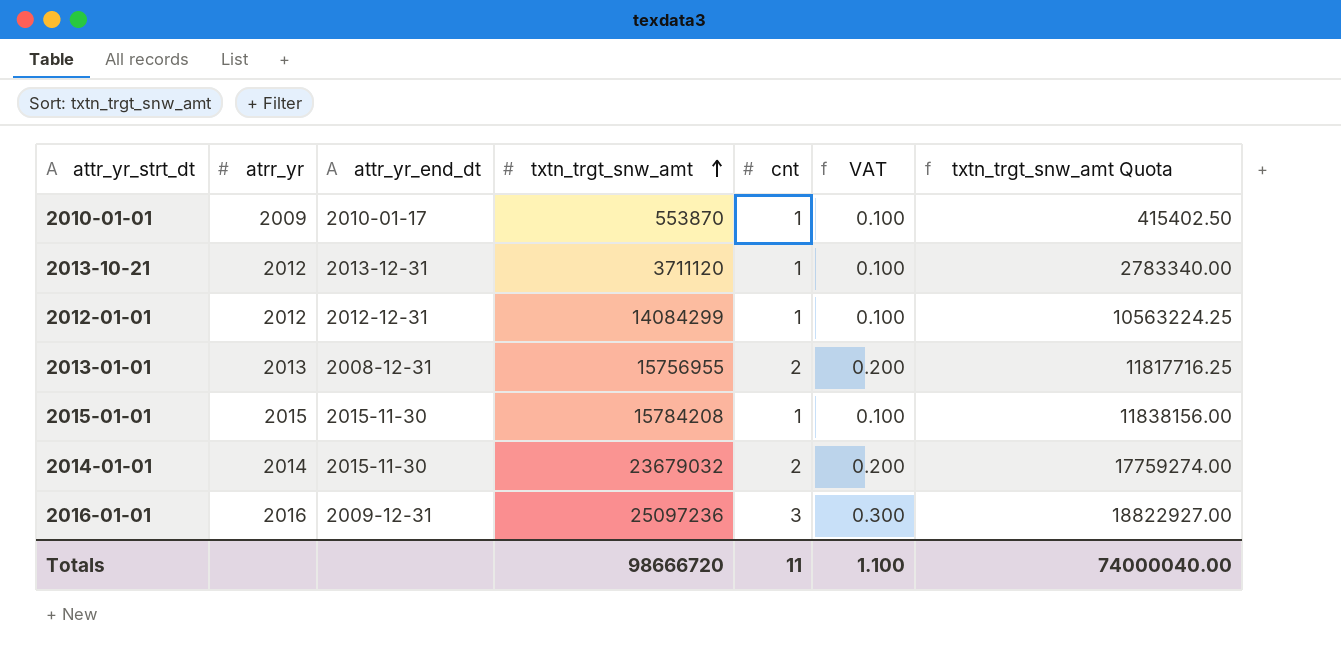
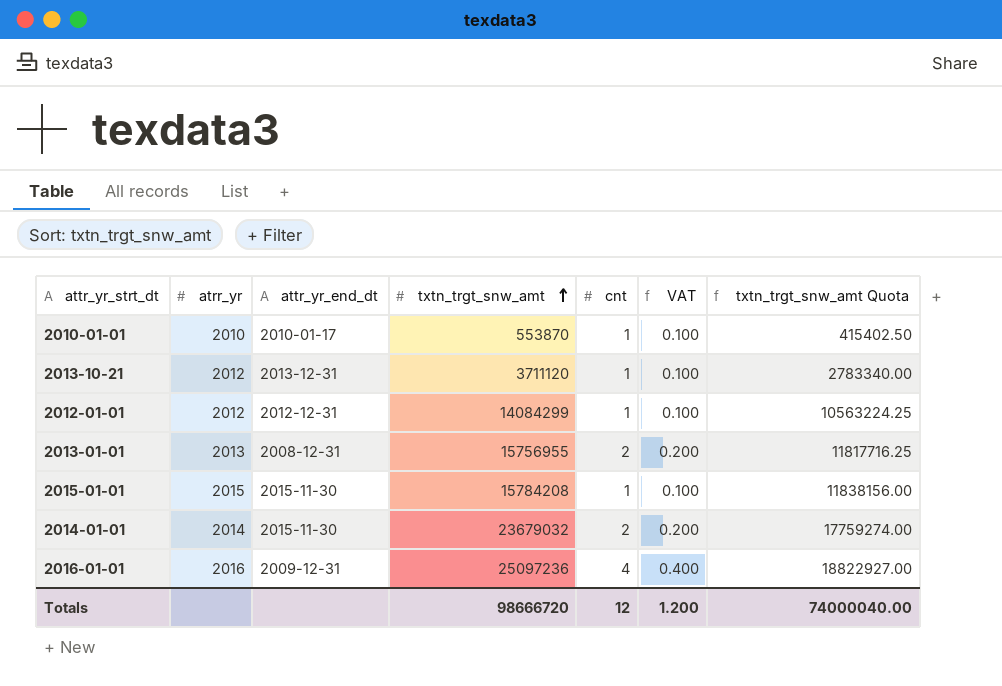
2010-01-01 | atrr_yr: 2009 -> 2010
2016-01-01 | cnt: 3 -> 4
2016-01-01 | VAT: 0.300 -> 0.400
Totals | cnt: 11 -> 12
Totals | VAT: 1.100 -> 1.200

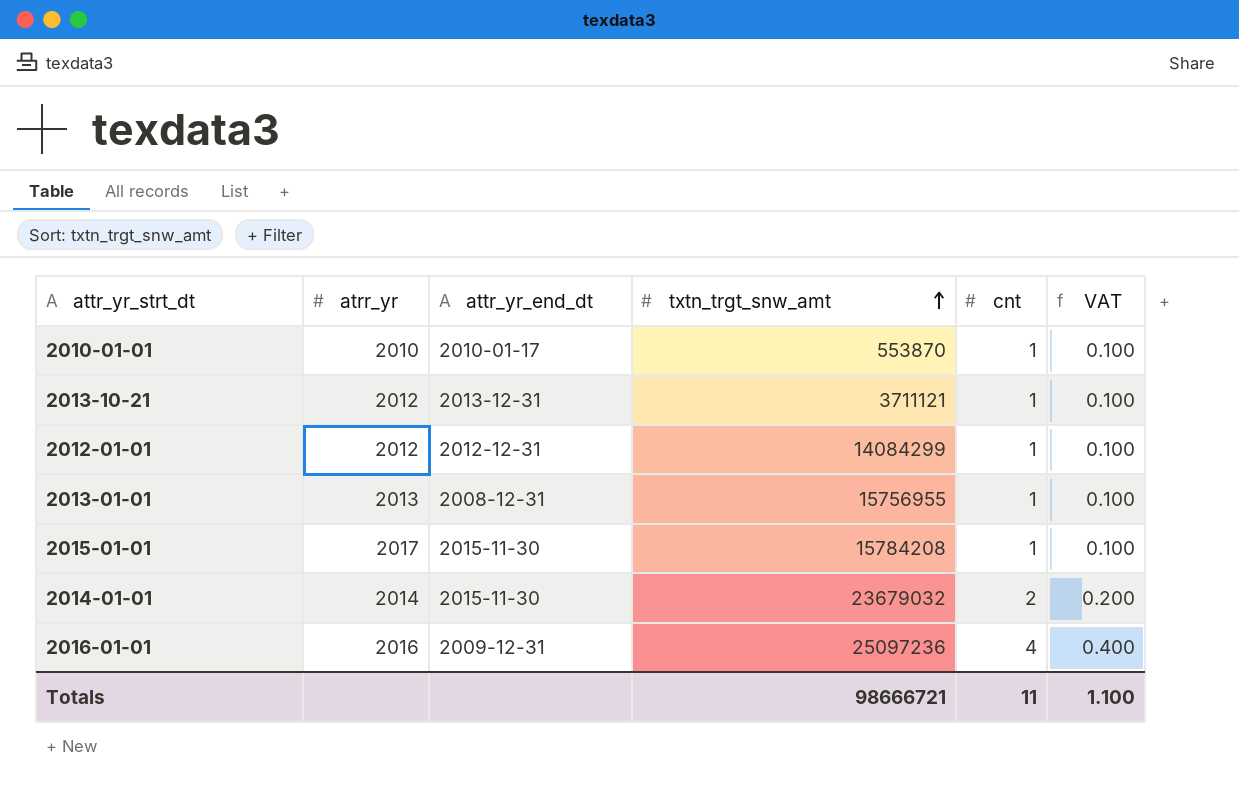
column txtn_trgt_snw_amt Quota | formula: [txtn_trgt_snw_amt] * 0.75 -> none
2013-10-21 | txtn_trgt_snw_amt: 3711120 -> 3711121
2013-01-01 | cnt: 2 -> 1
2013-01-01 | VAT: 0.200 -> 0.100
2015-01-01 | atrr_yr: 2015 -> 2017
Totals | txtn_trgt_snw_amt: 98666720 -> 98666721
Totals | cnt: 12 -> 11
Totals | VAT: 1.200 -> 1.100

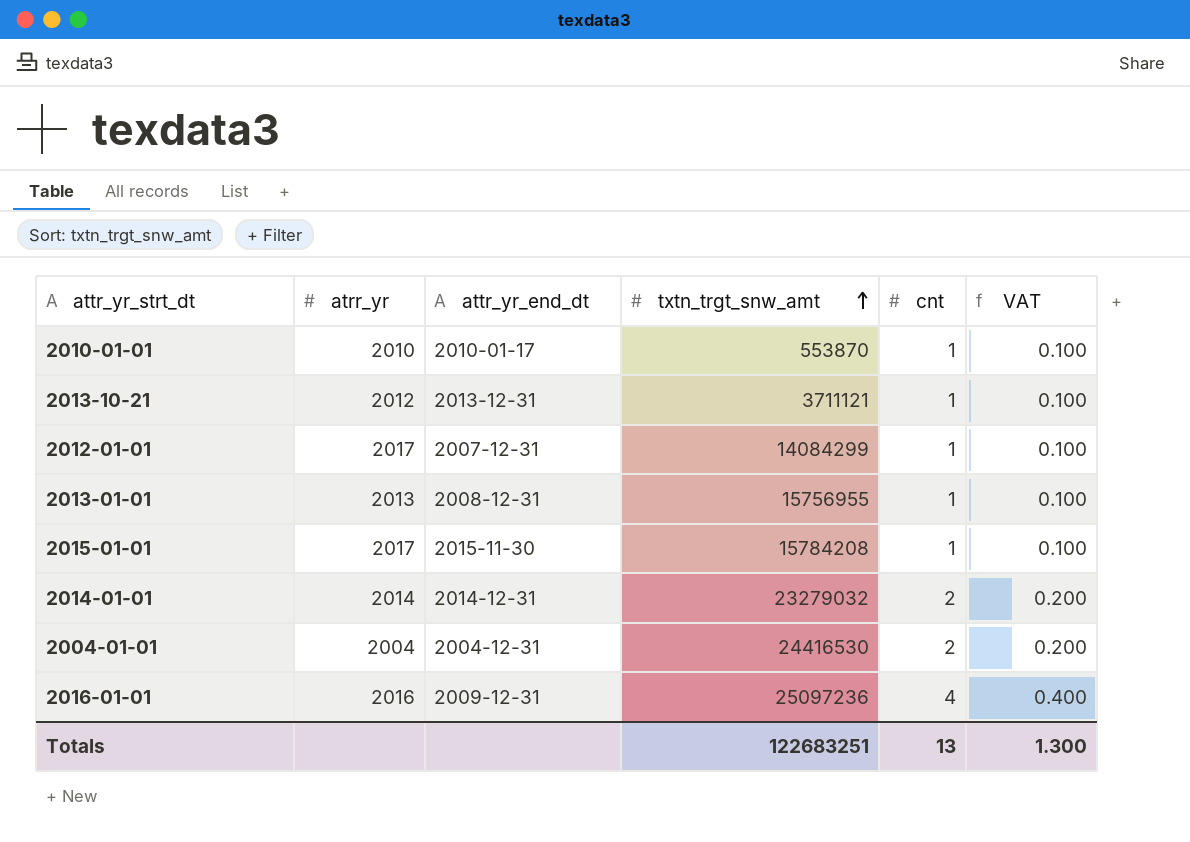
2012-01-01 | atrr_yr: 2012 -> 2017
2012-01-01 | attr_yr_end_dt: 2012-12-31 -> 2007-12-31
2014-01-01 | attr_yr_end_dt: 2015-11-30 -> 2014-12-31
2014-01-01 | txtn_trgt_snw_amt: 23679032 -> 23279032
row 2004-01-01: none -> 2004 | 2004-12-31 | 24416530 | 2 | 0.200
Totals | txtn_trgt_snw_amt: 98666721 -> 122683251
Totals | cnt: 11 -> 13
Totals | VAT: 1.100 -> 1.300

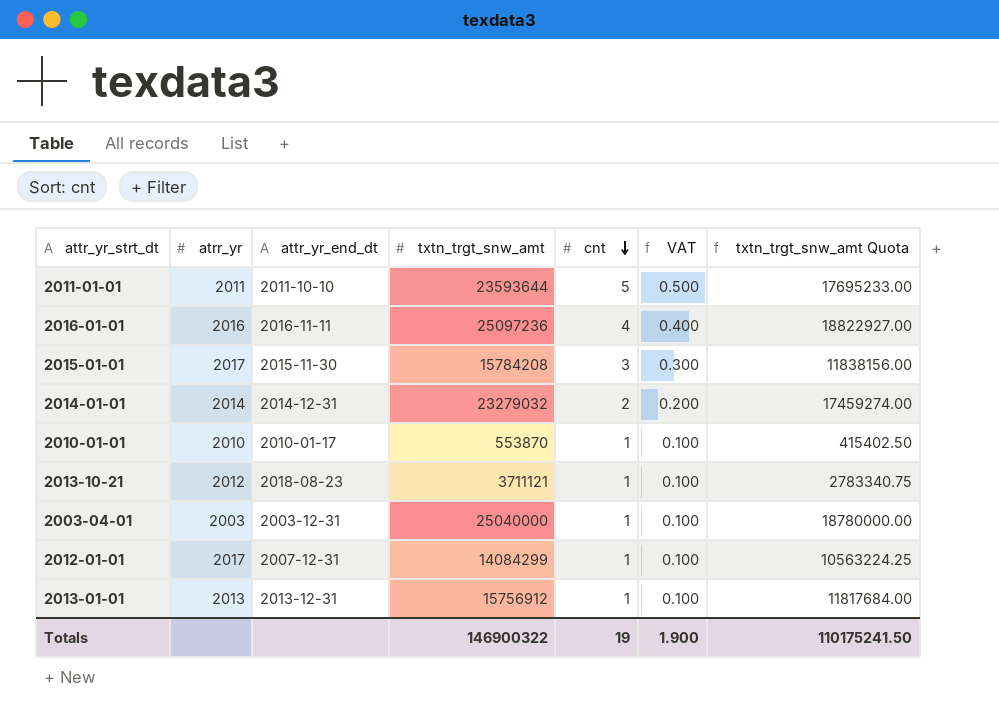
row order: txtn_trgt_snw_amt ascending -> cnt descending
column txtn_trgt_snw_amt Quota | formula: none -> [txtn_trgt_snw_amt] * 0.75
row 2004-01-01: 2004 | 2004-12-31 | 24416530 | 2 | 0.200 -> none
row 2011-01-01: none -> 2011 | 2011-10-10 | 23593644 | 5 | 0.500 | 17695233.00
2016-01-01 | attr_yr_end_dt: 2009-12-31 -> 2016-11-11
2015-01-01 | cnt: 1 -> 3
2015-01-01 | VAT: 0.100 -> 0.300
2013-10-21 | attr_yr_end_dt: 2013-12-31 -> 2018-08-23
row 2003-04-01: none -> 2003 | 2003-12-31 | 25040000 | 1 | 0.100 | 18780000.00
2013-01-01 | attr_yr_end_dt: 2008-12-31 -> 2013-12-31
2013-01-01 | txtn_trgt_snw_amt: 15756955 -> 15756912
Totals | txtn_trgt_snw_amt: 122683251 -> 146900322
Totals | cnt: 13 -> 19
Totals | VAT: 1.300 -> 1.900

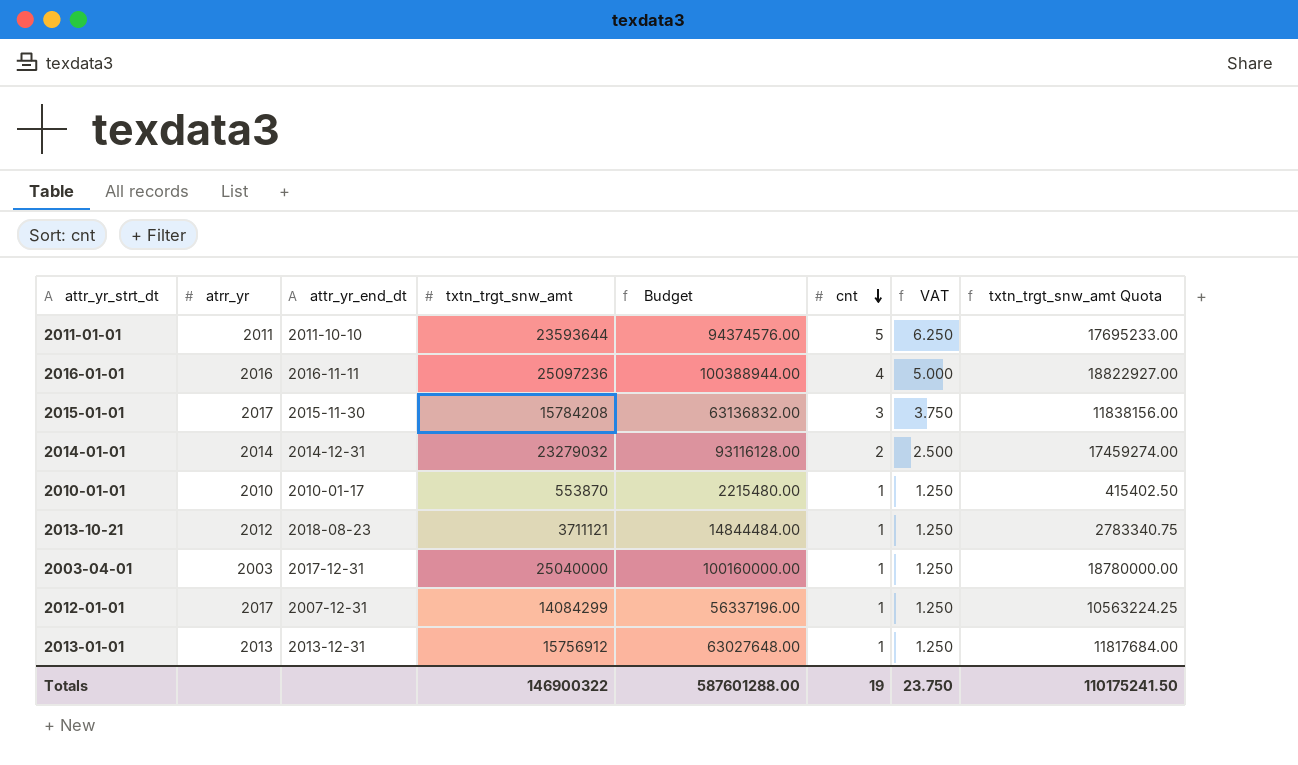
column Budget | formula: none -> [txtn_trgt_snw_amt] * 4
column VAT | formula: [cnt] * 0.1 -> [cnt] * 1.25
2003-04-01 | attr_yr_end_dt: 2003-12-31 -> 2017-12-31
Totals | VAT: 1.900 -> 23.750

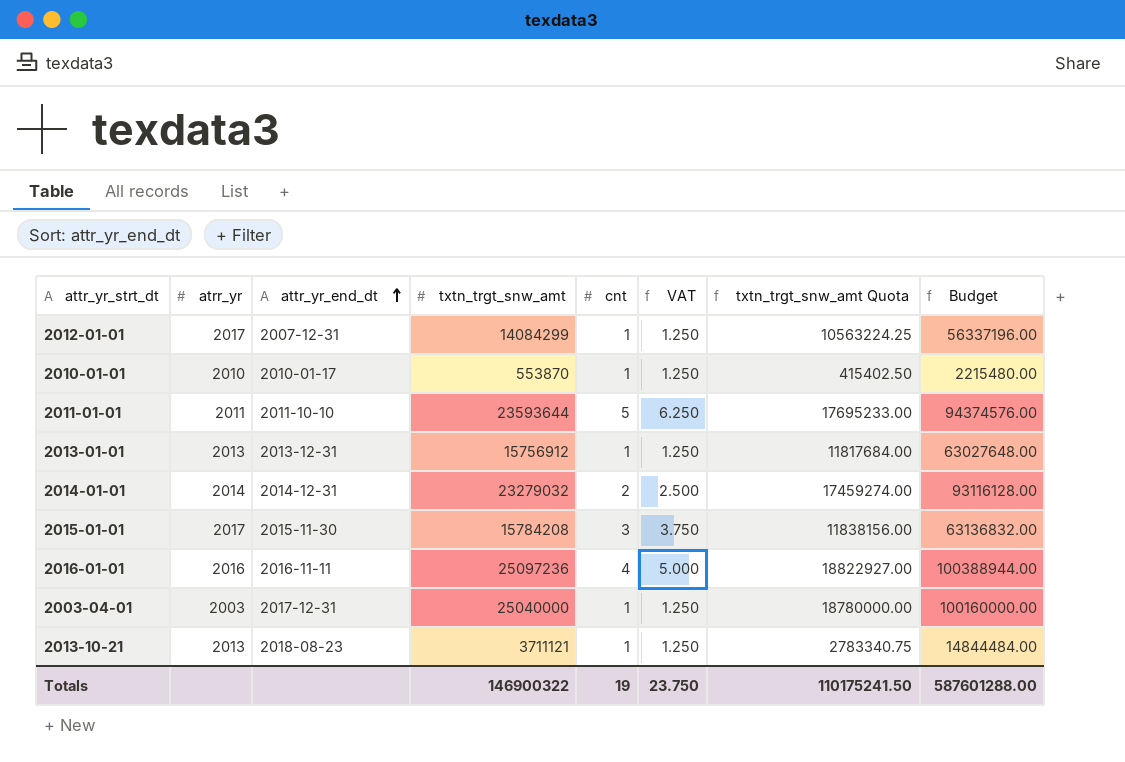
row order: cnt descending -> attr_yr_end_dt ascending
column Budget | position: 5 -> 8
2013-10-21 | atrr_yr: 2012 -> 2013

